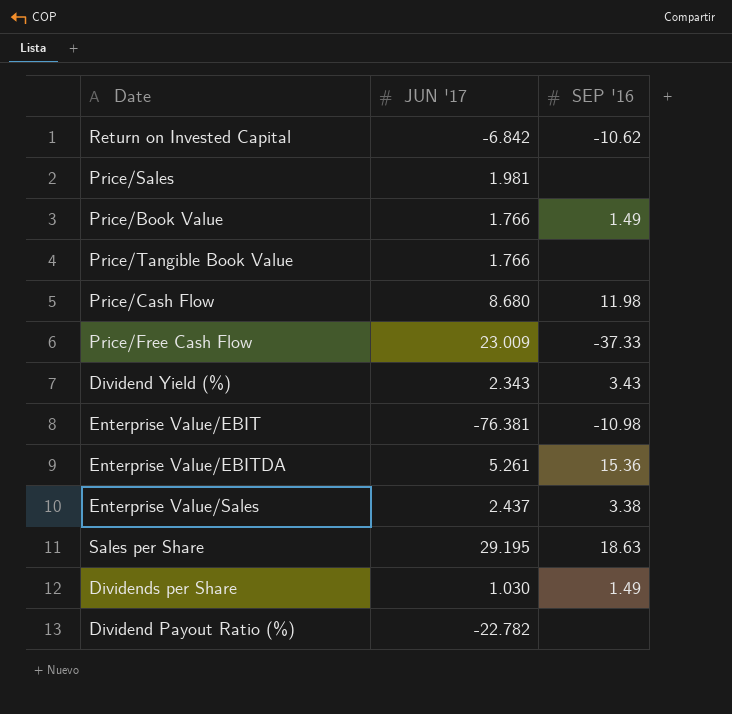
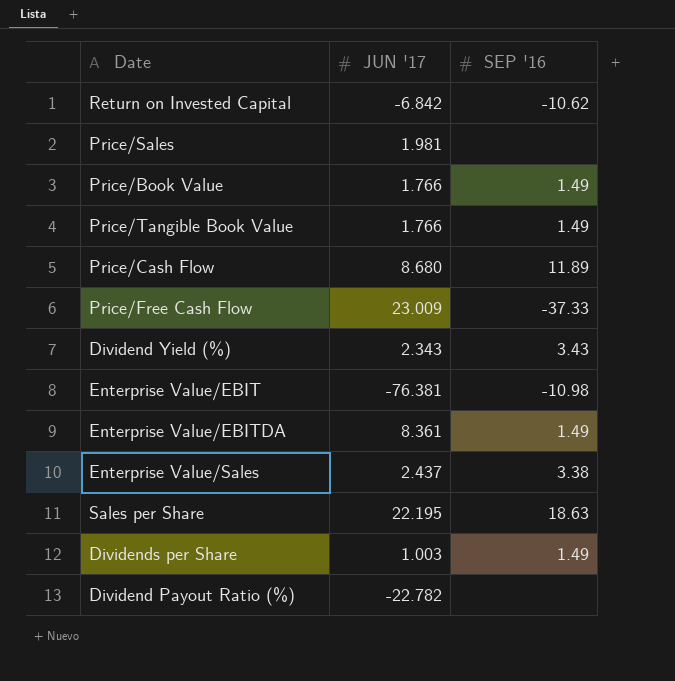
Price/Tangible Book Value | SEP '16: none -> 1.49
Price/Cash Flow | SEP '16: 11.98 -> 11.89
Enterprise Value/EBITDA | JUN '17: 5.261 -> 8.361
Enterprise Value/EBITDA | SEP '16: 15.36 -> 1.49
Sales per Share | JUN '17: 29.195 -> 22.195
Dividends per Share | JUN '17: 1.030 -> 1.003

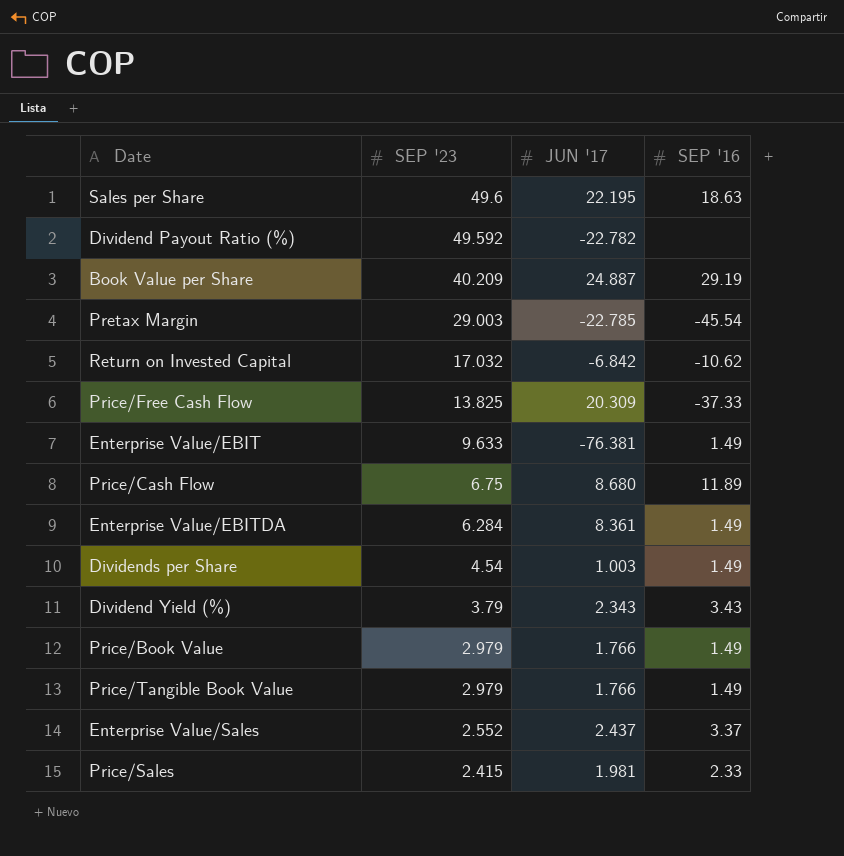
row order: none -> SEP '23 descending
column SEP '23 | position: none -> 2
row Book Value per Share: none -> 40.209 | 24.887 | 29.19
row Pretax Margin: none -> 29.003 | -22.785 | -45.54
Price/Free Cash Flow | JUN '17: 23.009 -> 20.309
Enterprise Value/EBIT | SEP '16: -10.98 -> 1.49
Enterprise Value/Sales | SEP '16: 3.38 -> 3.37
Price/Sales | SEP '16: none -> 2.33

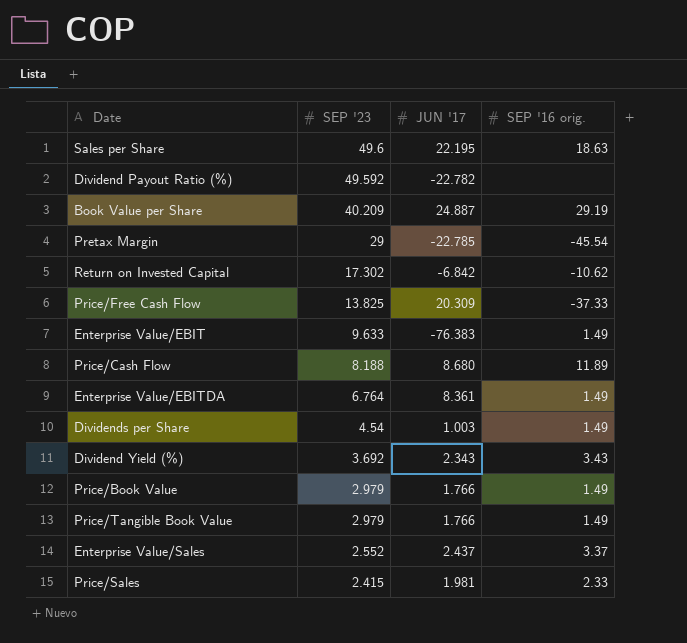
column name: SEP '16 -> SEP '16 orig.
Pretax Margin | SEP '23: 29.003 -> 29
Return on Invested Capital | SEP '23: 17.032 -> 17.302
Enterprise Value/EBIT | JUN '17: -76.381 -> -76.383
Price/Cash Flow | SEP '23: 6.75 -> 8.188
Enterprise Value/EBITDA | SEP '23: 6.284 -> 6.764
Dividend Yield (%) | SEP '23: 3.79 -> 3.692

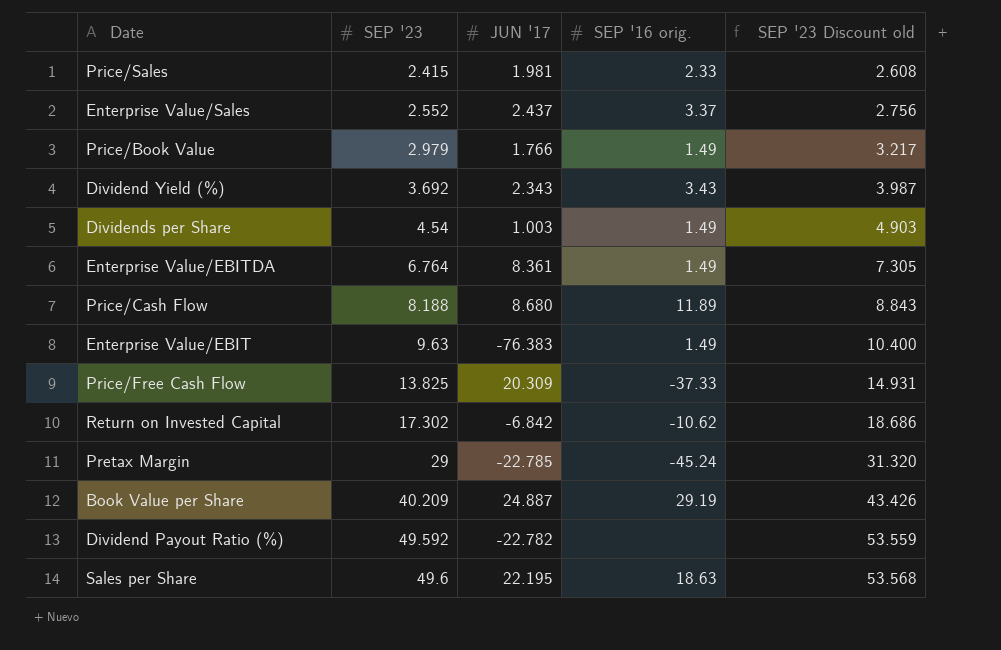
row order: SEP '23 descending -> SEP '23 ascending
column SEP '23 Discount old | formula: none -> [SEP '23] * 1.08
row Price/Tangible Book Value: 2.979 | 1.766 | 1.49 -> none
Enterprise Value/EBIT | SEP '23: 9.633 -> 9.63
Pretax Margin | SEP '16 orig.: -45.54 -> -45.24

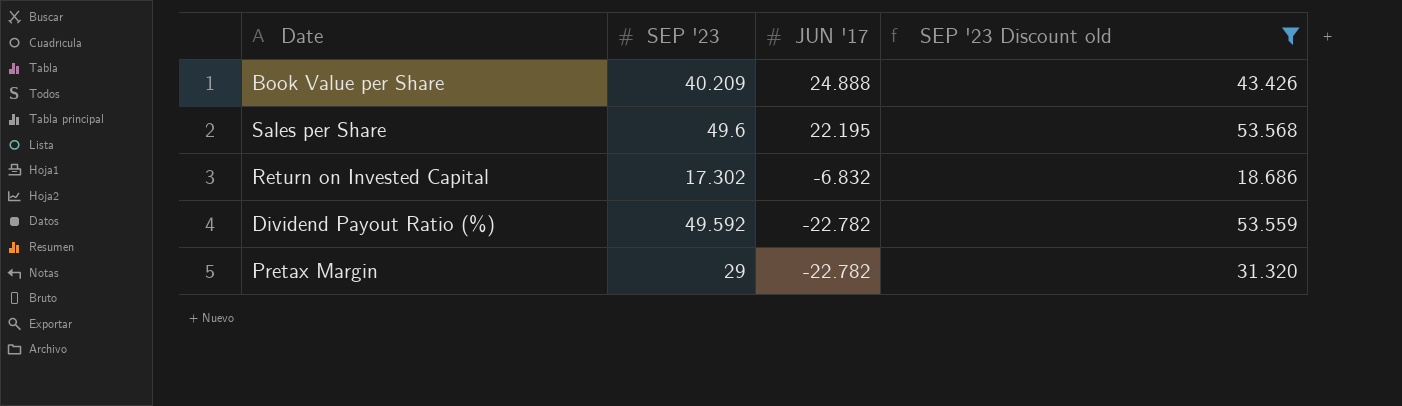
filter: none -> SEP '23 Discount old >= 18.686
row order: SEP '23 ascending -> JUN '17 descending
column SEP '16 orig. | position: 4 -> none
Book Value per Share | JUN '17: 24.887 -> 24.888
Return on Invested Capital | JUN '17: -6.842 -> -6.832
Pretax Margin | JUN '17: -22.785 -> -22.782

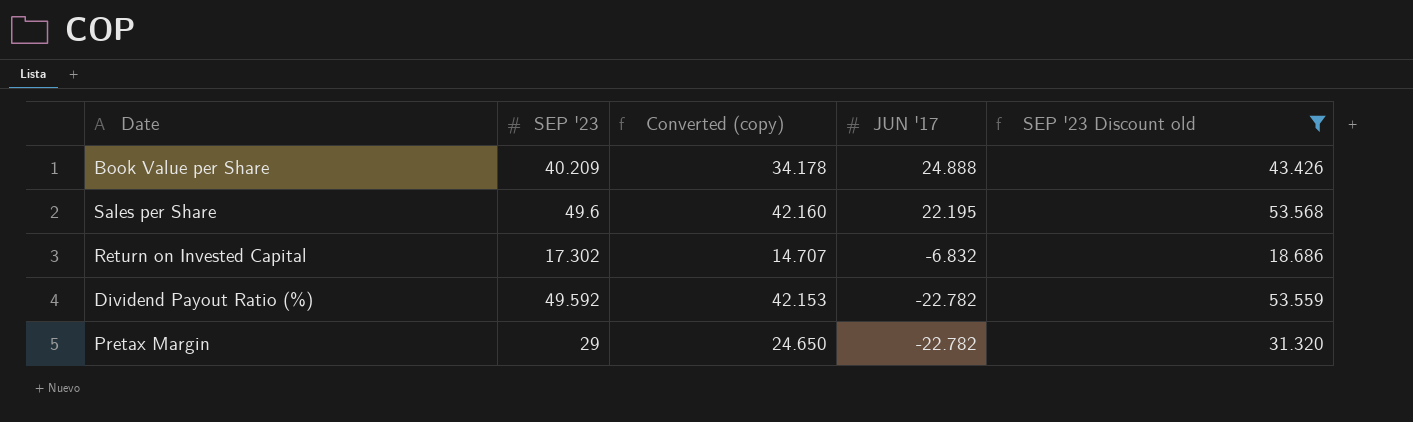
column Converted (copy) | formula: none -> [SEP '23] * 0.85

